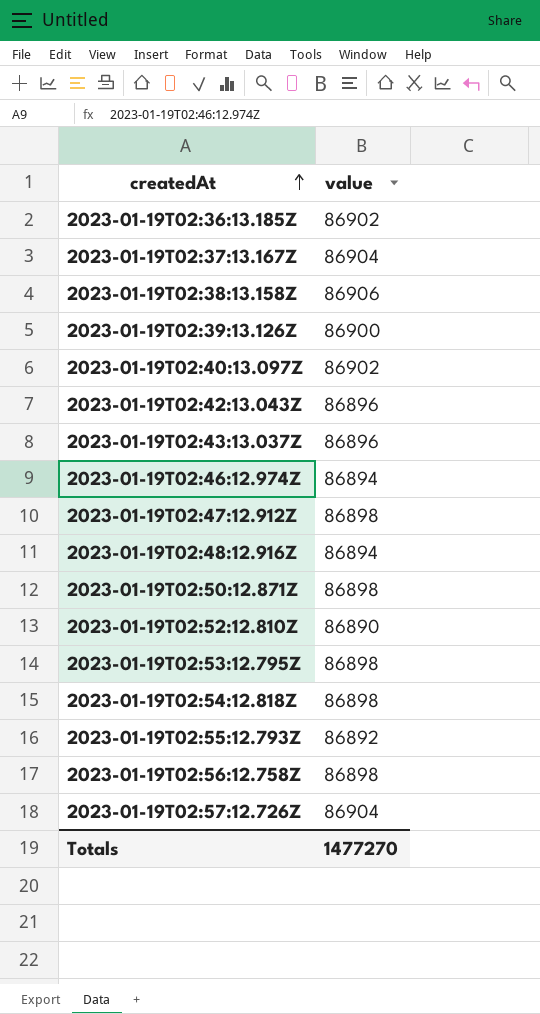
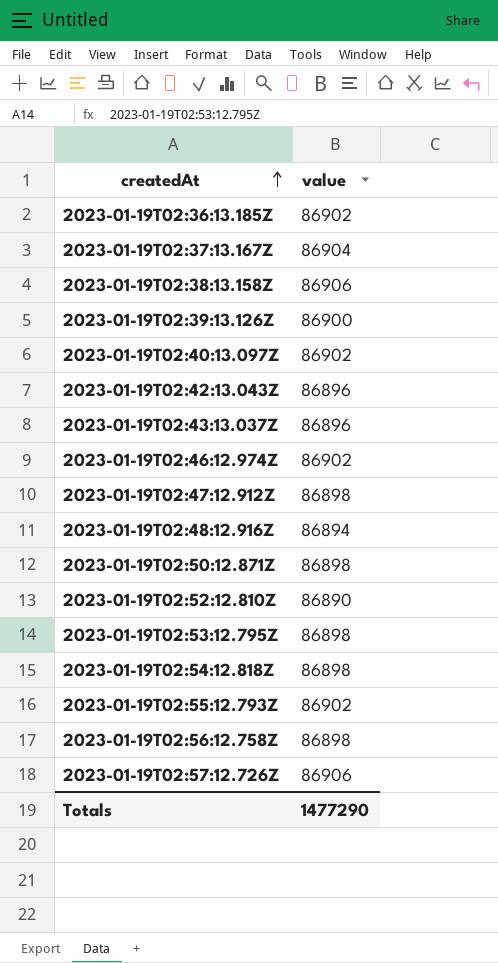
2023-01-19T02:46:12.974Z | value: 86894 -> 86902
2023-01-19T02:55:12.793Z | value: 86892 -> 86902
2023-01-19T02:57:12.726Z | value: 86904 -> 86906
Totals | value: 1477270 -> 1477290

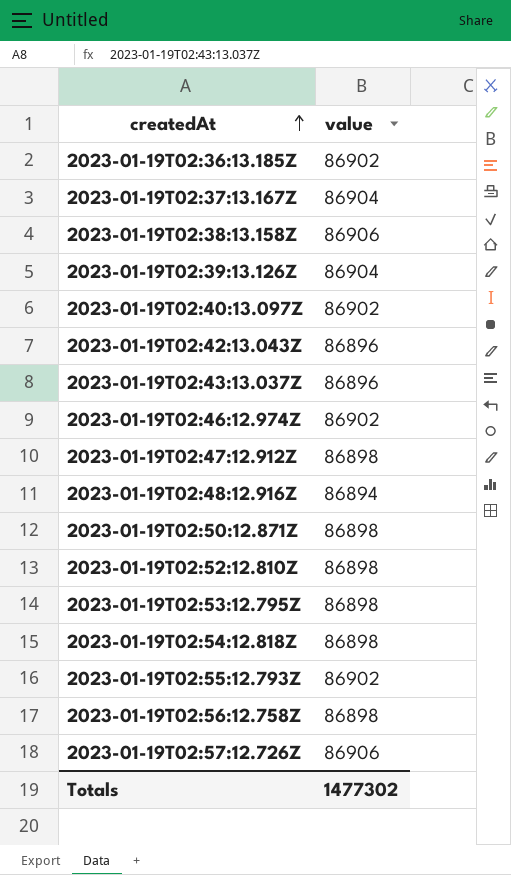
2023-01-19T02:39:13.126Z | value: 86900 -> 86904
2023-01-19T02:52:12.810Z | value: 86890 -> 86898
Totals | value: 1477290 -> 1477302

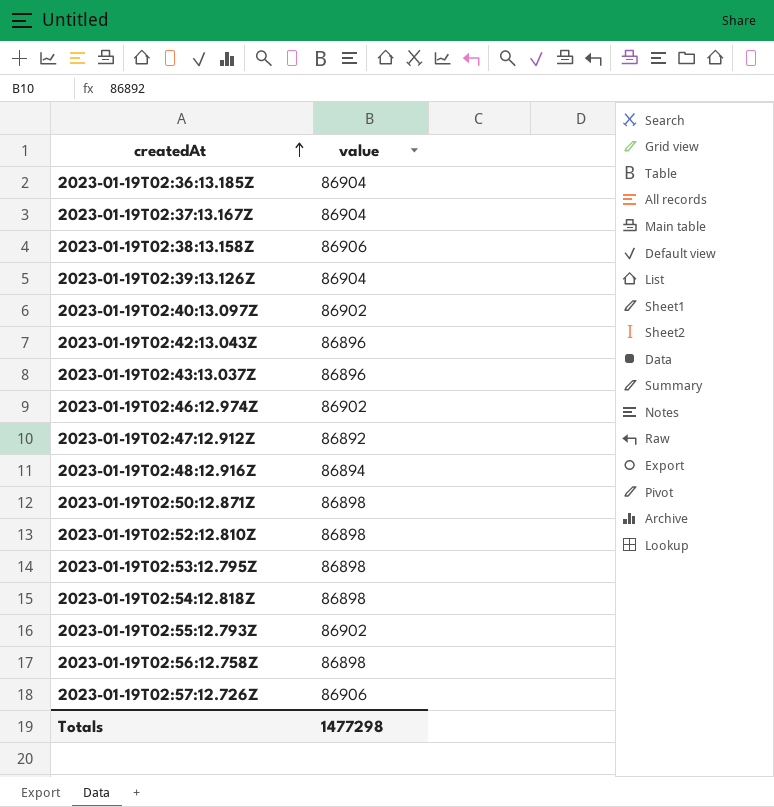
2023-01-19T02:36:13.185Z | value: 86902 -> 86904
2023-01-19T02:47:12.912Z | value: 86898 -> 86892
Totals | value: 1477302 -> 1477298

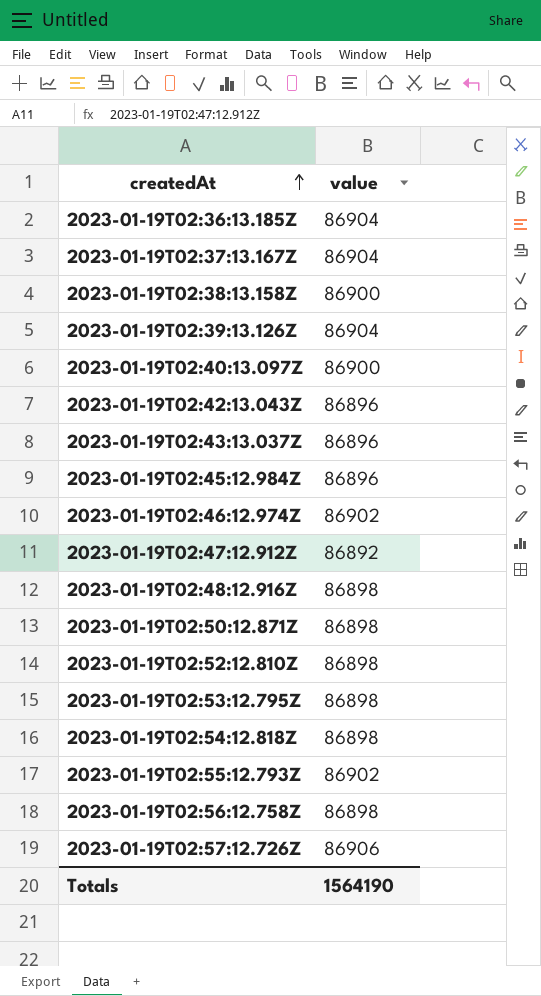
2023-01-19T02:38:13.158Z | value: 86906 -> 86900
2023-01-19T02:40:13.097Z | value: 86902 -> 86900
row 2023-01-19T02:45:12.984Z: none -> 86896
2023-01-19T02:48:12.916Z | value: 86894 -> 86898
Totals | value: 1477298 -> 1564190

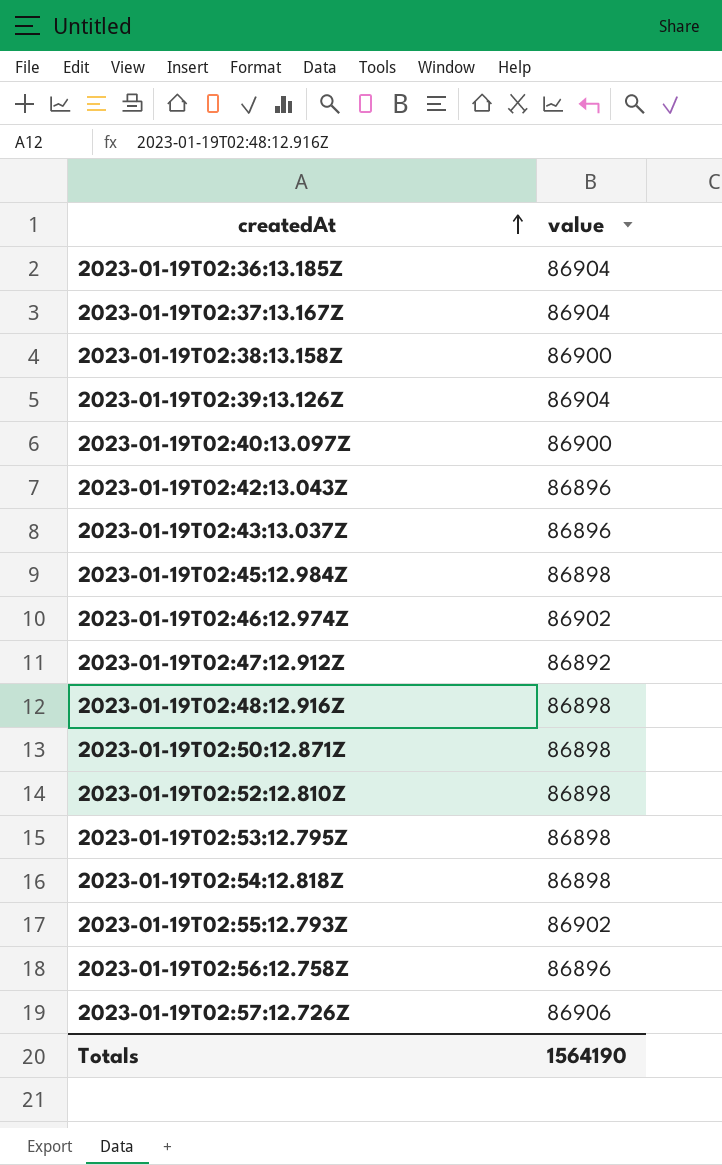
2023-01-19T02:45:12.984Z | value: 86896 -> 86898
2023-01-19T02:56:12.758Z | value: 86898 -> 86896

